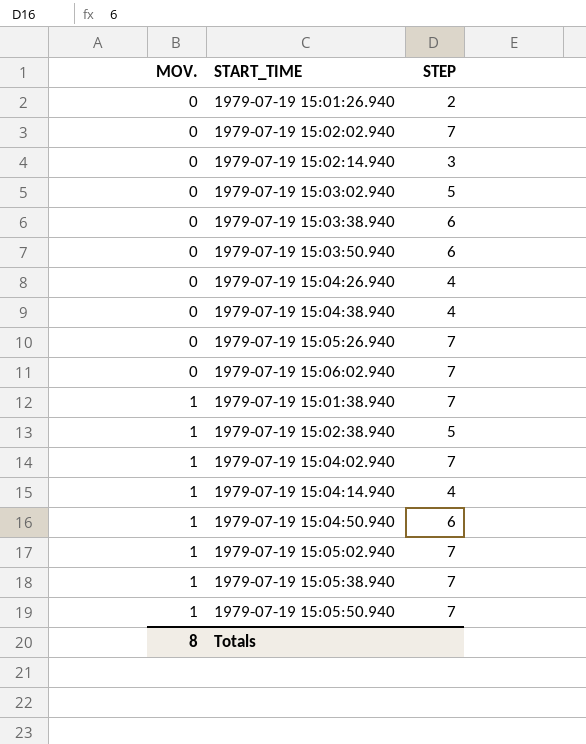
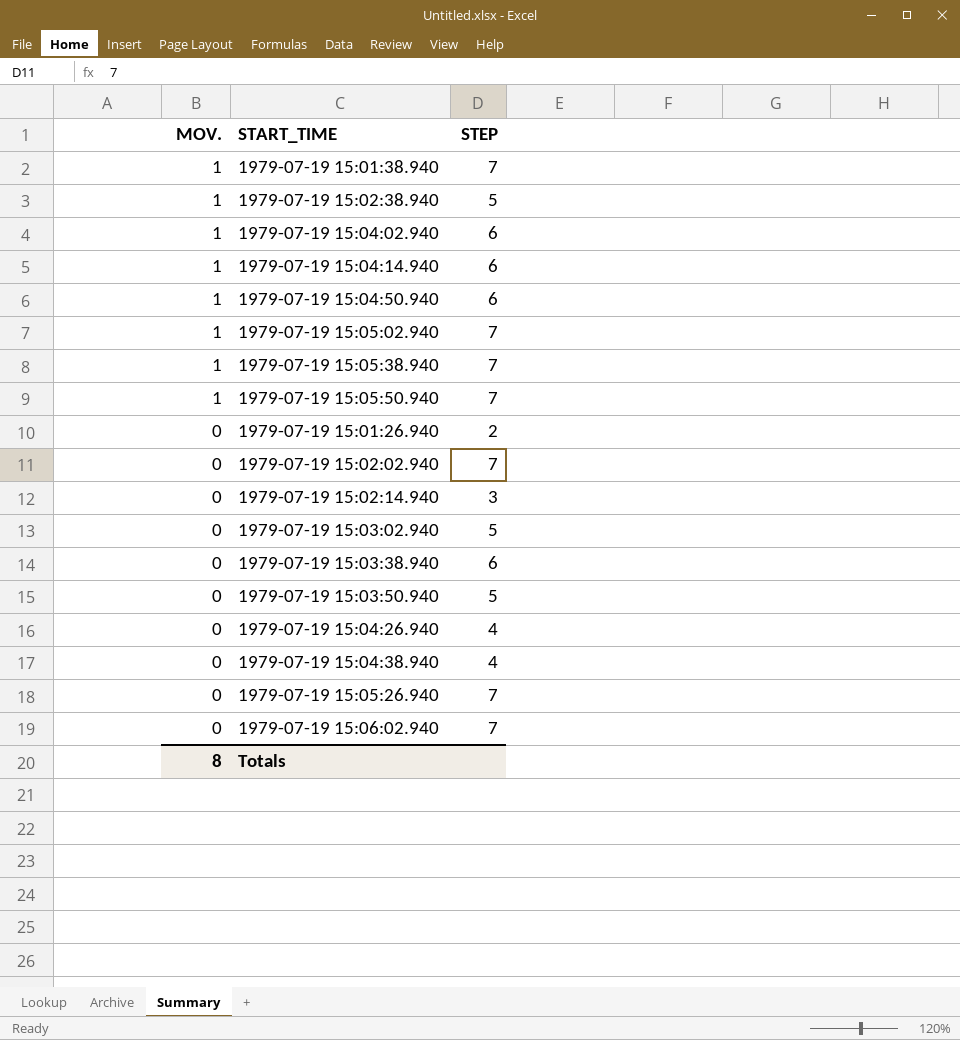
row order: MOV. ascending -> MOV. descending
1979-07-19 15:04:02.940 | STEP: 7 -> 6
1979-07-19 15:04:14.940 | STEP: 4 -> 6
1979-07-19 15:03:50.940 | STEP: 6 -> 5

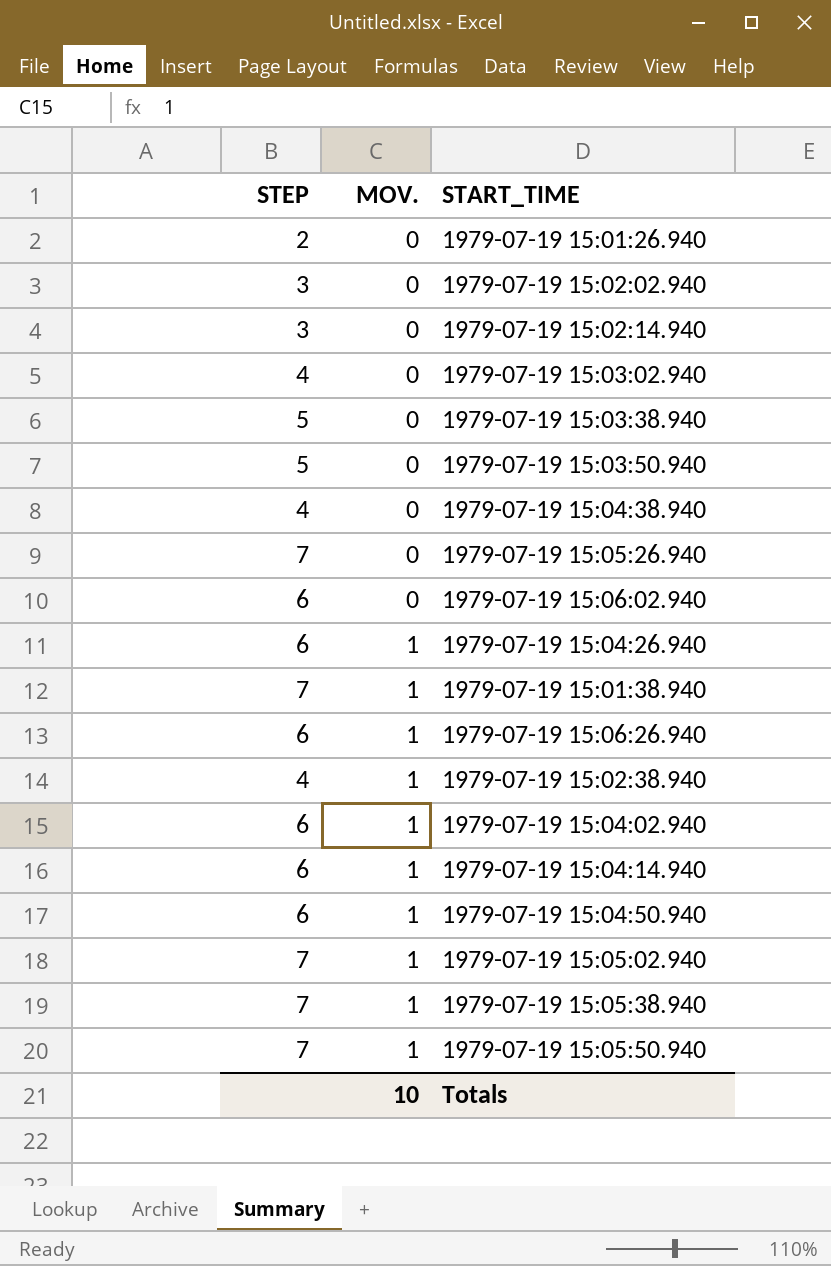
row order: MOV. descending -> MOV. ascending
column STEP | position: 3 -> 1
1979-07-19 15:02:02.940 | STEP: 7 -> 3
1979-07-19 15:03:02.940 | STEP: 5 -> 4
1979-07-19 15:03:38.940 | STEP: 6 -> 5
1979-07-19 15:06:02.940 | STEP: 7 -> 6
1979-07-19 15:04:26.940 | STEP: 4 -> 6
1979-07-19 15:04:26.940 | MOV.: 0 -> 1
row 1979-07-19 15:06:26.940: none -> 6 | 1
1979-07-19 15:02:38.940 | STEP: 5 -> 4
Totals | MOV.: 8 -> 10

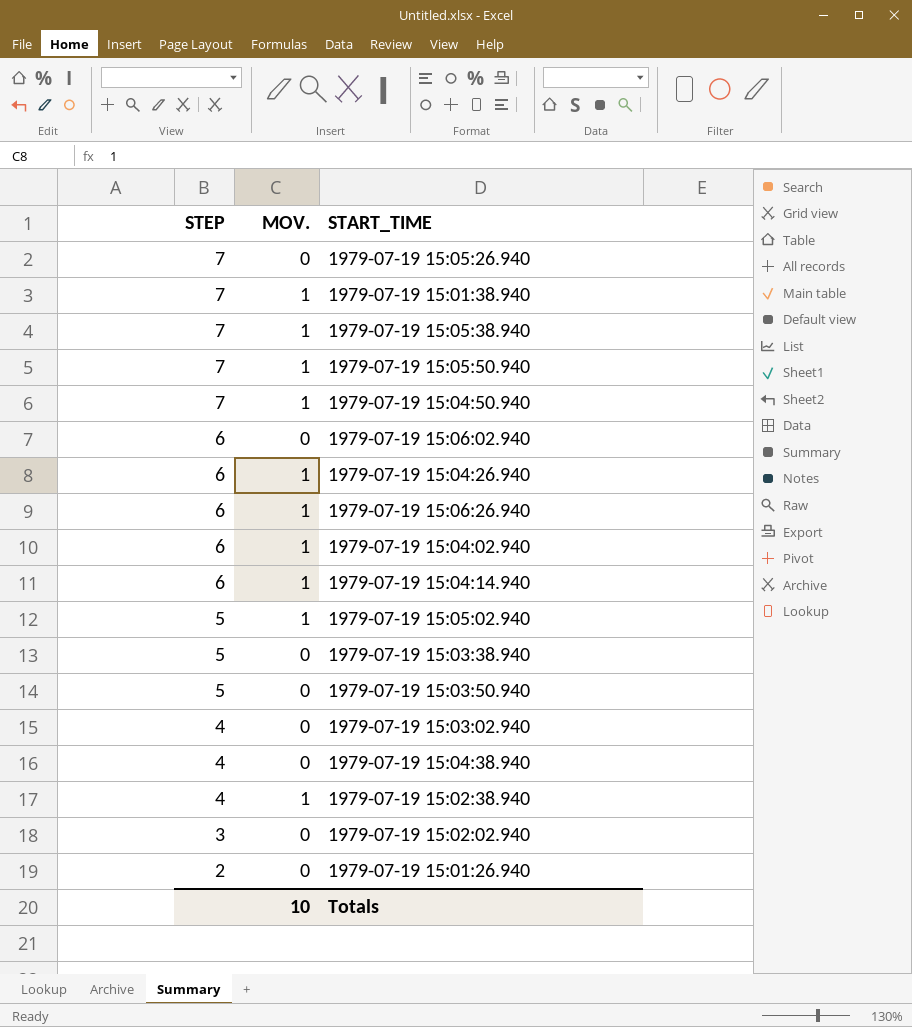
row order: MOV. ascending -> STEP descending
row 1979-07-19 15:02:14.940: 3 | 0 -> none
1979-07-19 15:04:50.940 | STEP: 6 -> 7
1979-07-19 15:05:02.940 | STEP: 7 -> 5

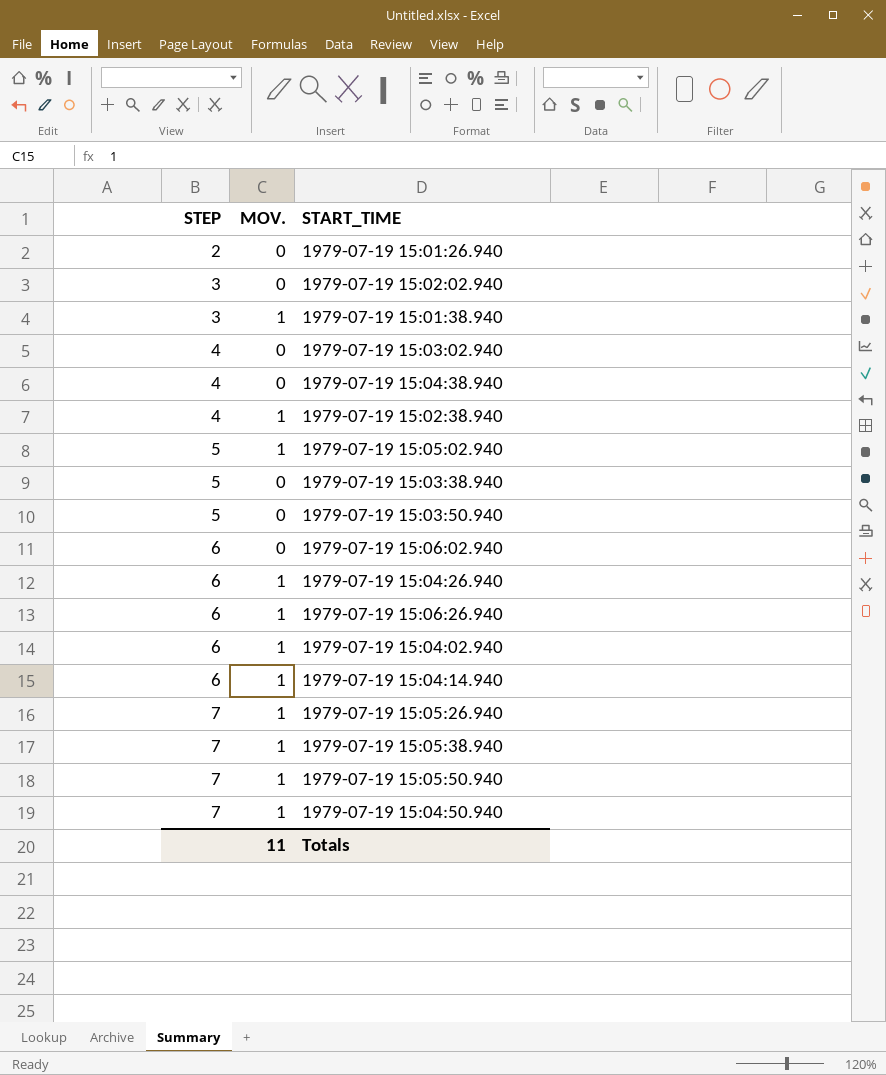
row order: STEP descending -> STEP ascending
1979-07-19 15:01:38.940 | STEP: 7 -> 3
1979-07-19 15:05:26.940 | MOV.: 0 -> 1
Totals | MOV.: 10 -> 11

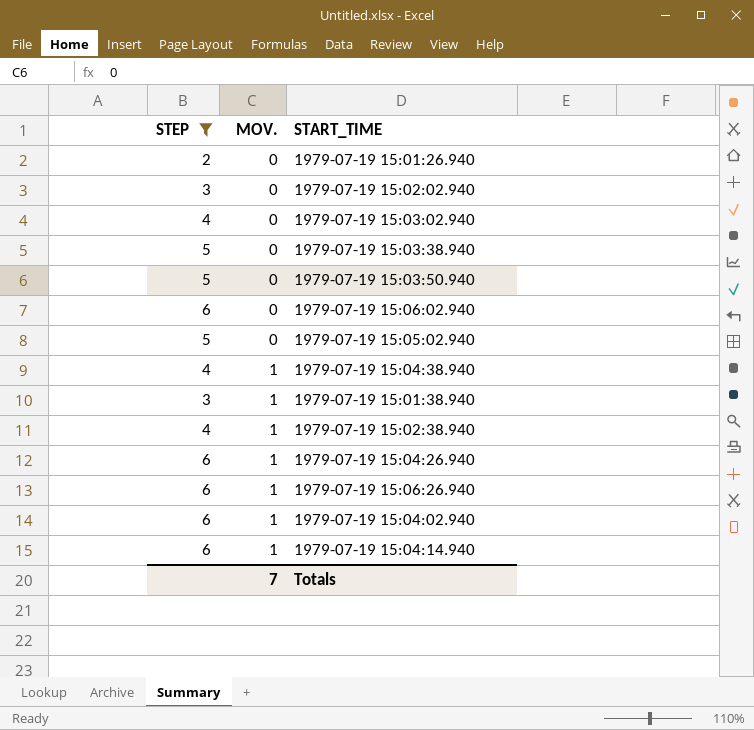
filter: none -> STEP != 7
row order: STEP ascending -> MOV. ascending
1979-07-19 15:05:02.940 | MOV.: 1 -> 0
1979-07-19 15:04:38.940 | MOV.: 0 -> 1
Totals | MOV.: 11 -> 7

